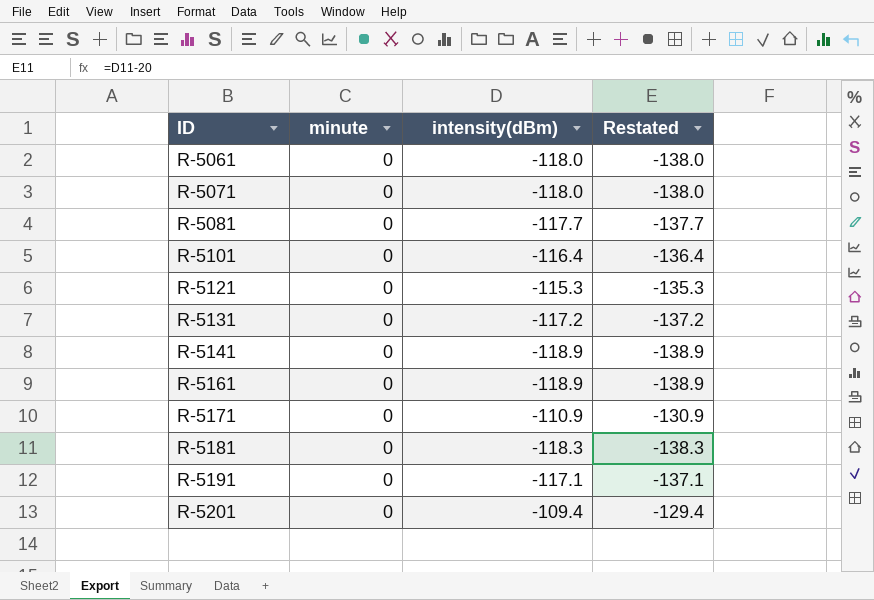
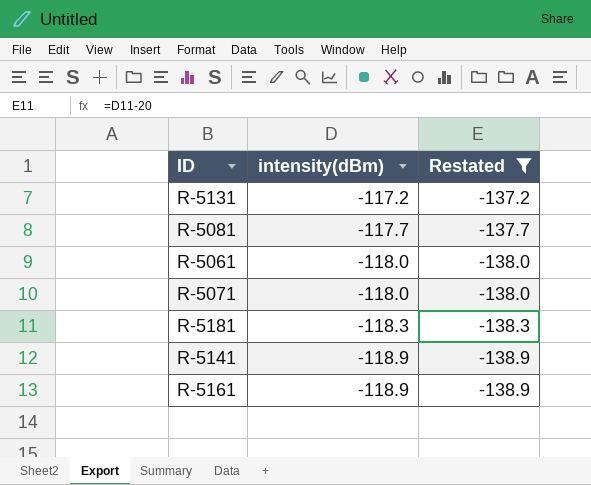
filter: none -> Restated <= -137.2
row order: ID ascending -> intensity(dBm) descending
column minute | position: 2 -> none

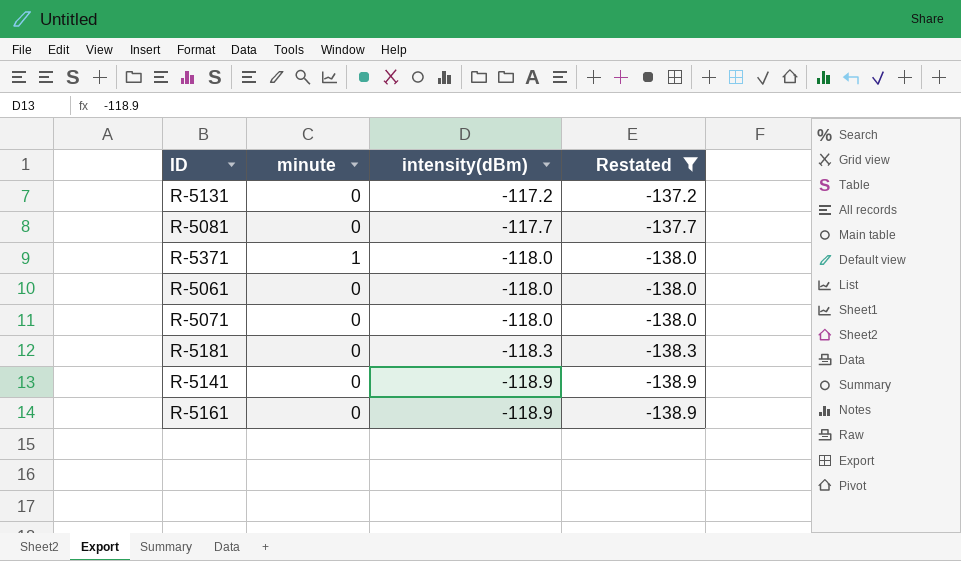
column minute | position: none -> 2
row R-5371: none -> 1 | -118.0 | -138.0

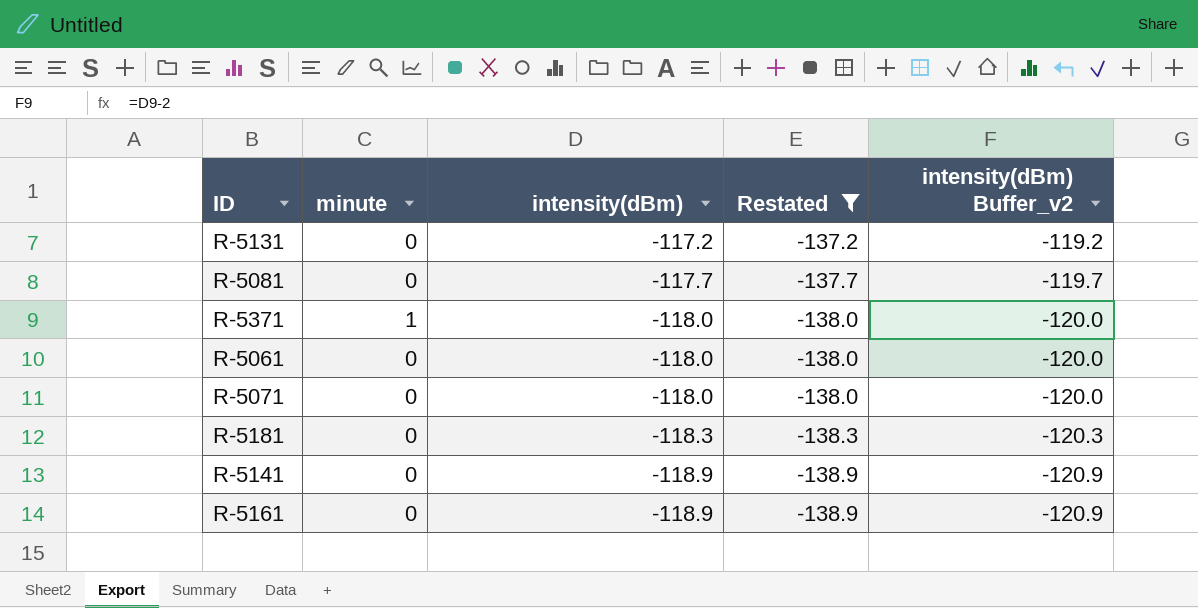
column intensity(dBm) Buffer_v2 | formula: none -> [intensity(dBm)] - 2

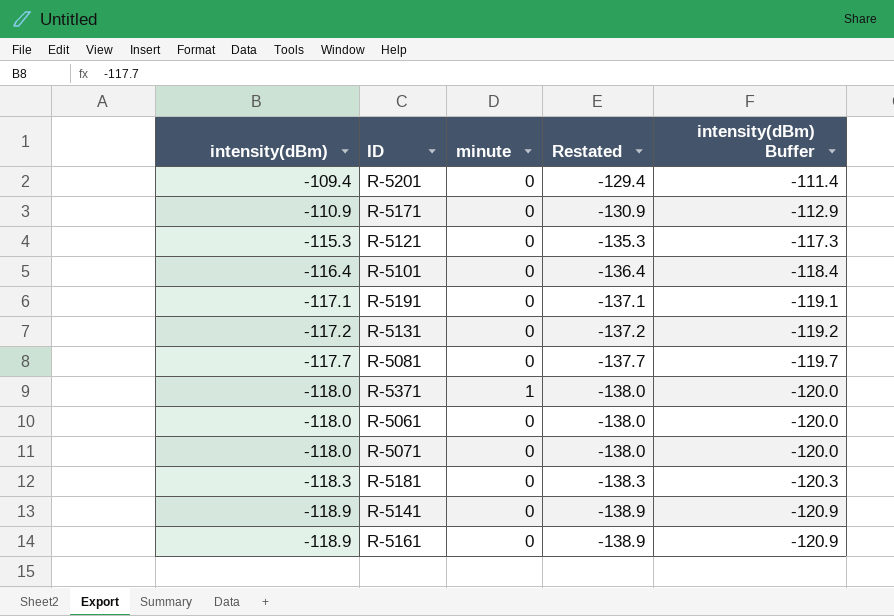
filter: Restated <= -137.2 -> none
column intensity(dBm) | position: 3 -> 1
column name: intensity(dBm) Buffer_v2 -> intensity(dBm) Buffer

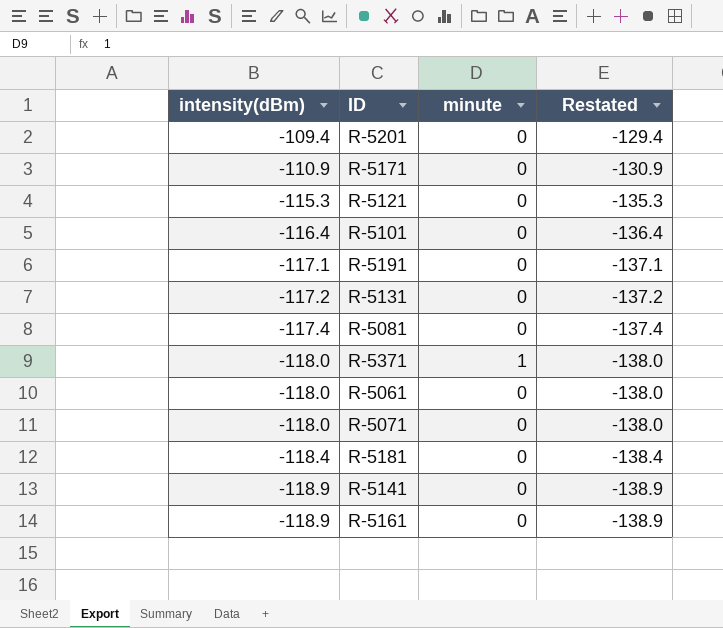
column intensity(dBm) Buffer | formula: [intensity(dBm)] - 2 -> none
R-5081 | intensity(dBm): -117.7 -> -117.4
R-5081 | Restated: -137.7 -> -137.4
R-5181 | intensity(dBm): -118.3 -> -118.4
R-5181 | Restated: -138.3 -> -138.4

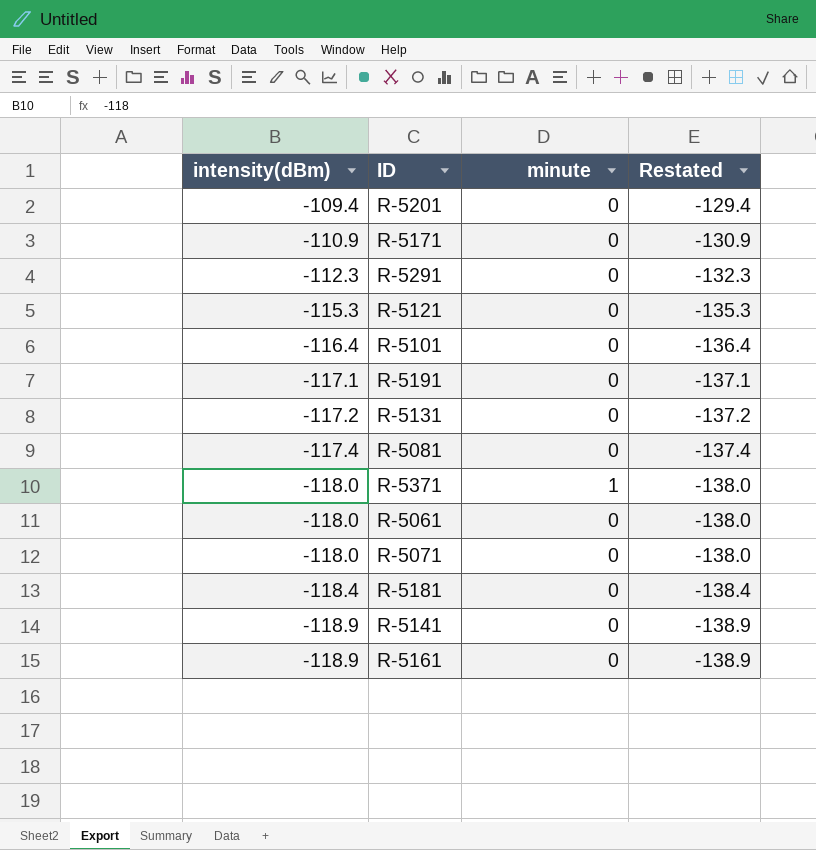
row R-5291: none -> -112.3 | 0 | -132.3

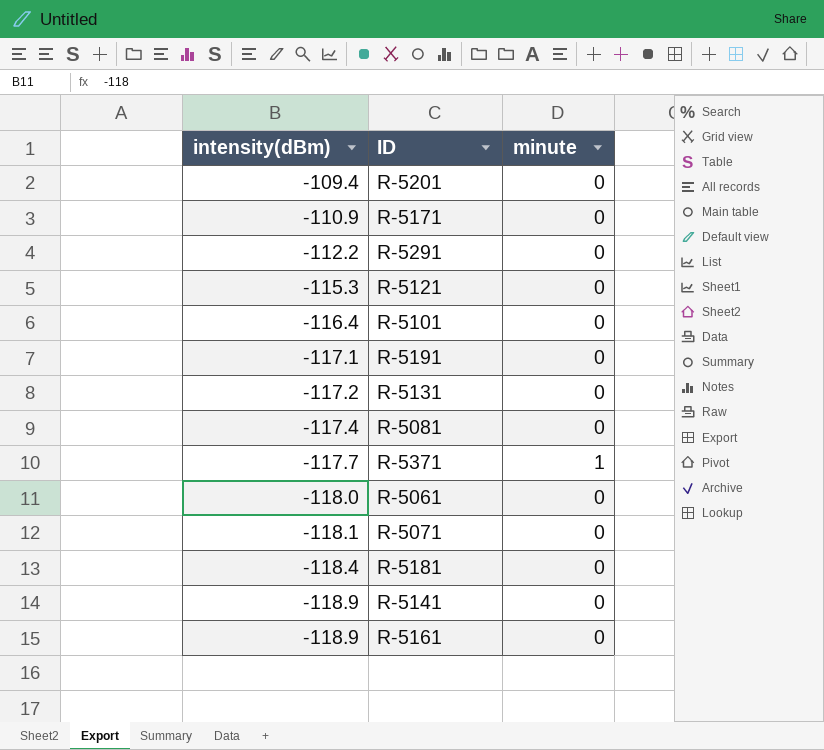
column Restated | formula: [intensity(dBm)] - 20 -> none
R-5291 | intensity(dBm): -112.3 -> -112.2
R-5371 | intensity(dBm): -118.0 -> -117.7
R-5071 | intensity(dBm): -118.0 -> -118.1

